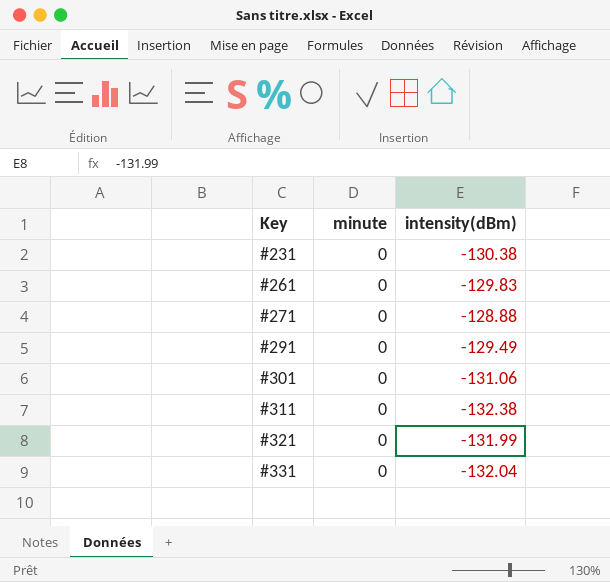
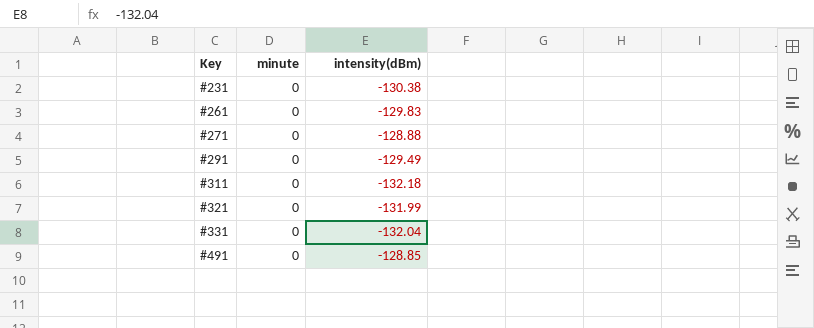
row #301: 0 | -131.06 -> none
#311 | intensity(dBm): -132.38 -> -132.18
row #491: none -> 0 | -128.85

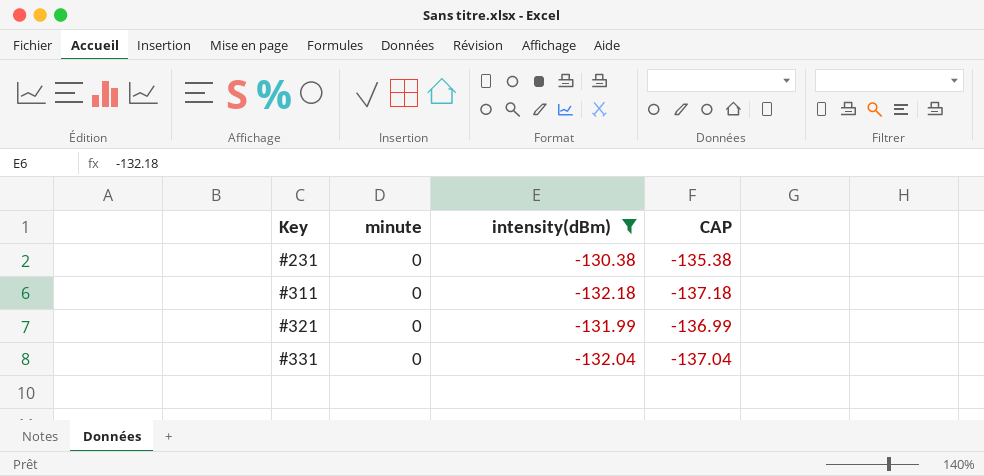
filter: none -> intensity(dBm) <= -130.38
column CAP | formula: none -> [intensity(dBm)] - 5

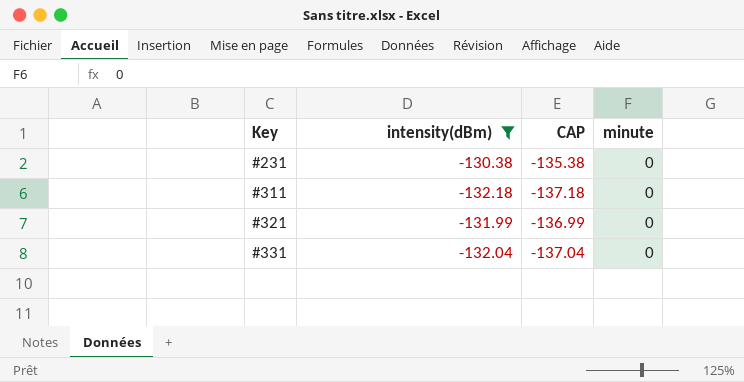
column minute | position: 2 -> 4

